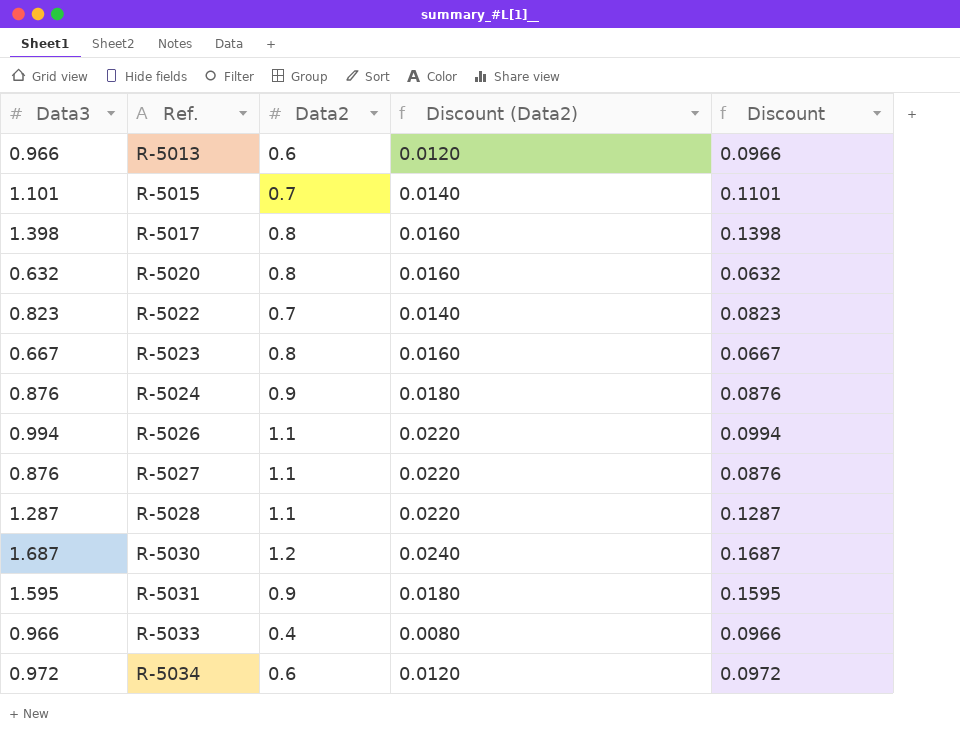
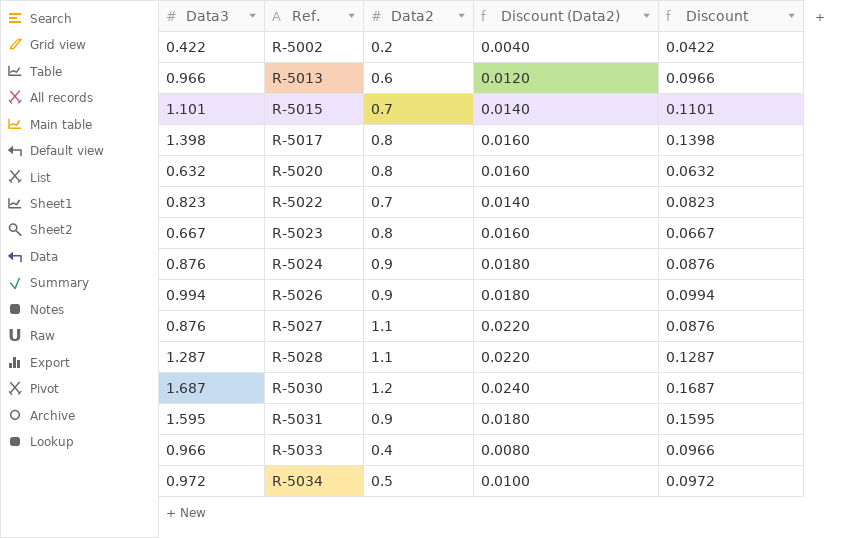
row R-5002: none -> 0.422 | 0.2 | 0.0040 | 0.0422
R-5026 | Data2: 1.1 -> 0.9
R-5026 | Discount (Data2): 0.0220 -> 0.0180
R-5034 | Data2: 0.6 -> 0.5
R-5034 | Discount (Data2): 0.0120 -> 0.0100

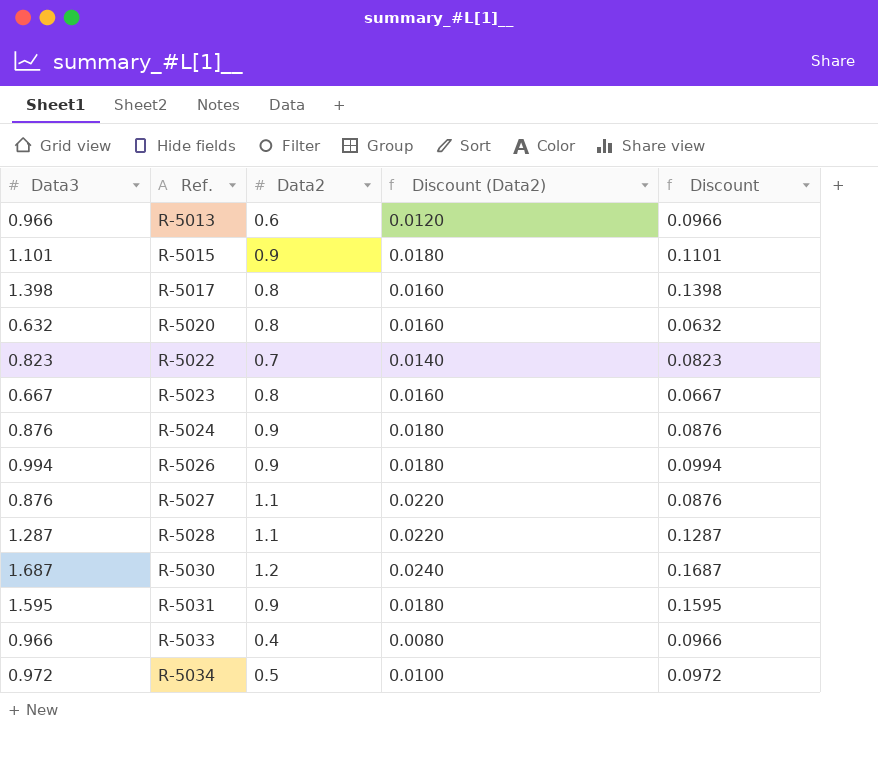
row R-5002: 0.422 | 0.2 | 0.0040 | 0.0422 -> none
R-5015 | Data2: 0.7 -> 0.9
R-5015 | Discount (Data2): 0.0140 -> 0.0180

